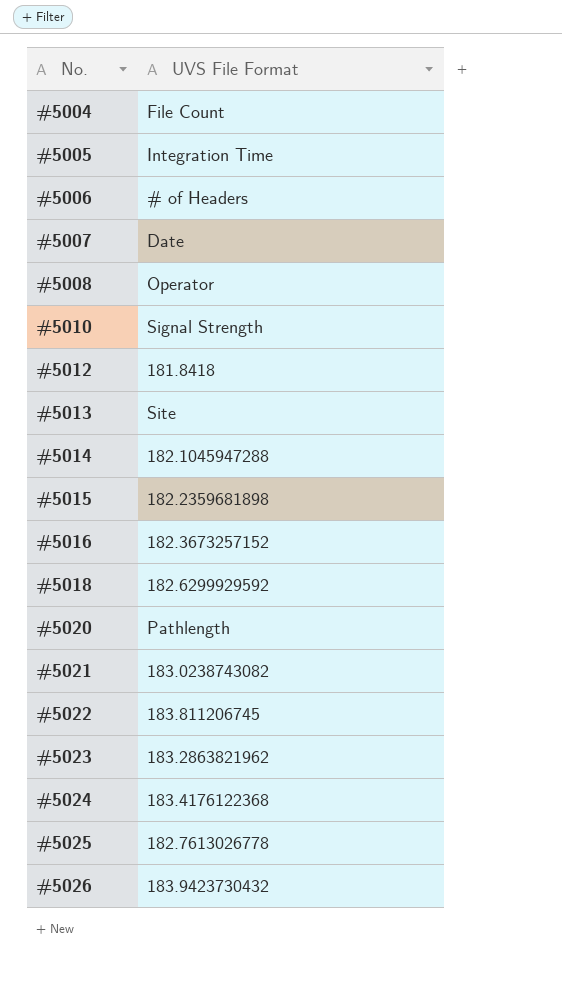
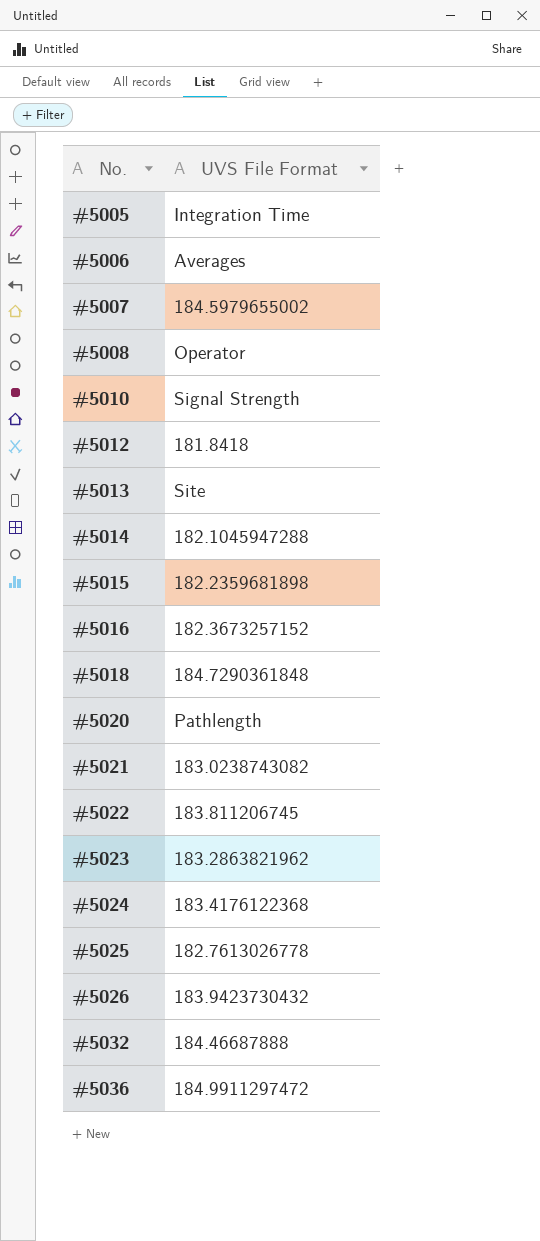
row #5004: File Count -> none
#5006 | UVS File Format: # of Headers -> Averages
#5007 | UVS File Format: Date -> 184.5979655002
#5018 | UVS File Format: 182.6299929592 -> 184.7290361848
row #5032: none -> 184.46687888
row #5036: none -> 184.9911297472

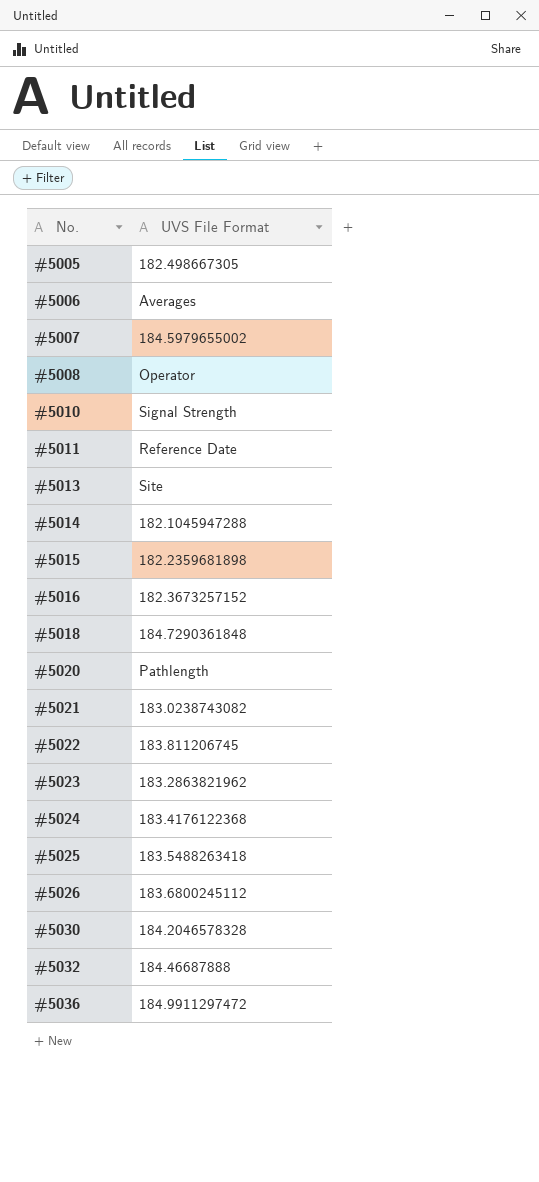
row #5012: 181.8418 -> none
#5005 | UVS File Format: Integration Time -> 182.498667305
row #5011: none -> Reference Date
#5025 | UVS File Format: 182.7613026778 -> 183.5488263418
#5026 | UVS File Format: 183.9423730432 -> 183.6800245112
row #5030: none -> 184.2046578328

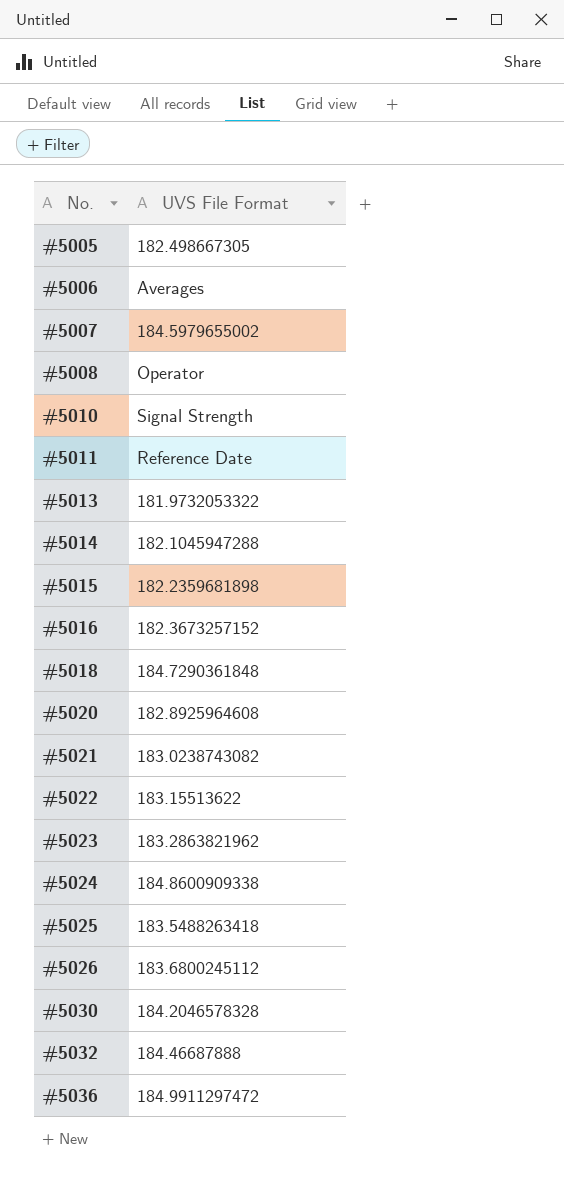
#5013 | UVS File Format: Site -> 181.9732053322
#5020 | UVS File Format: Pathlength -> 182.8925964608
#5022 | UVS File Format: 183.811206745 -> 183.15513622
#5024 | UVS File Format: 183.4176122368 -> 184.8600909338

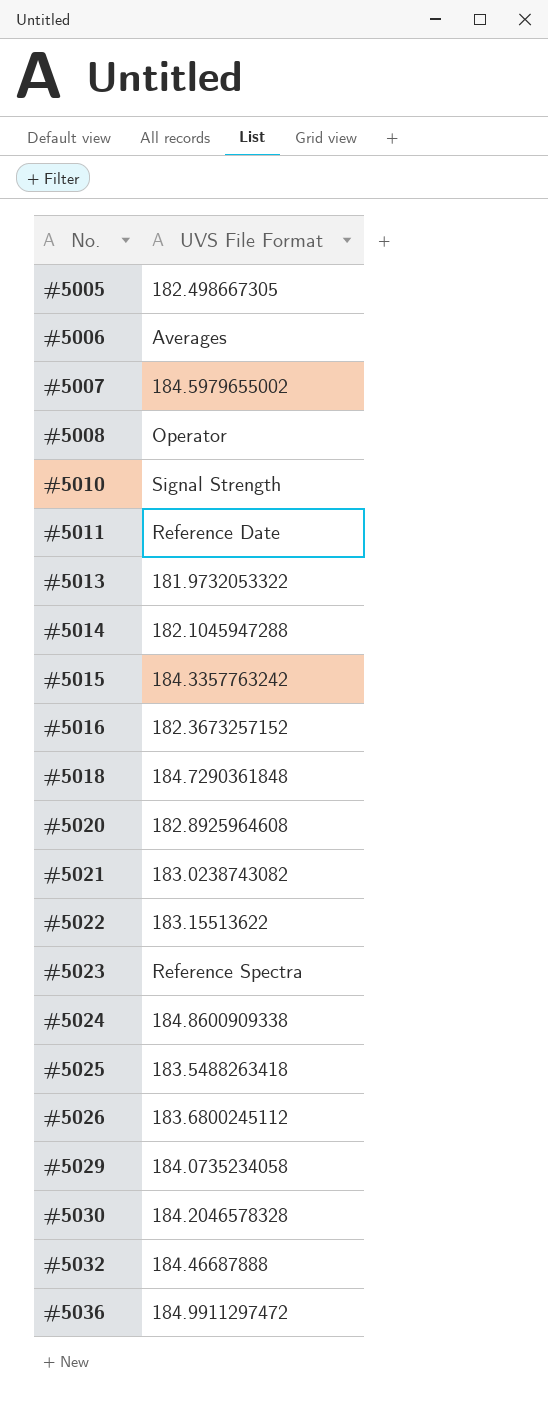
#5015 | UVS File Format: 182.2359681898 -> 184.3357763242
#5023 | UVS File Format: 183.2863821962 -> Reference Spectra
row #5029: none -> 184.0735234058

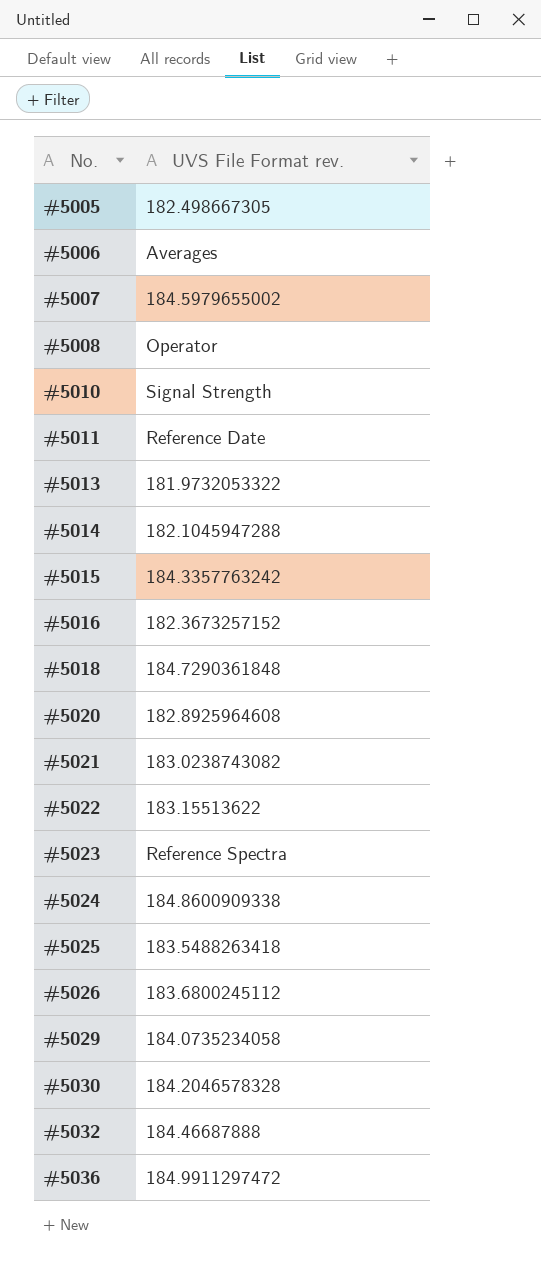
column name: UVS File Format -> UVS File Format rev.

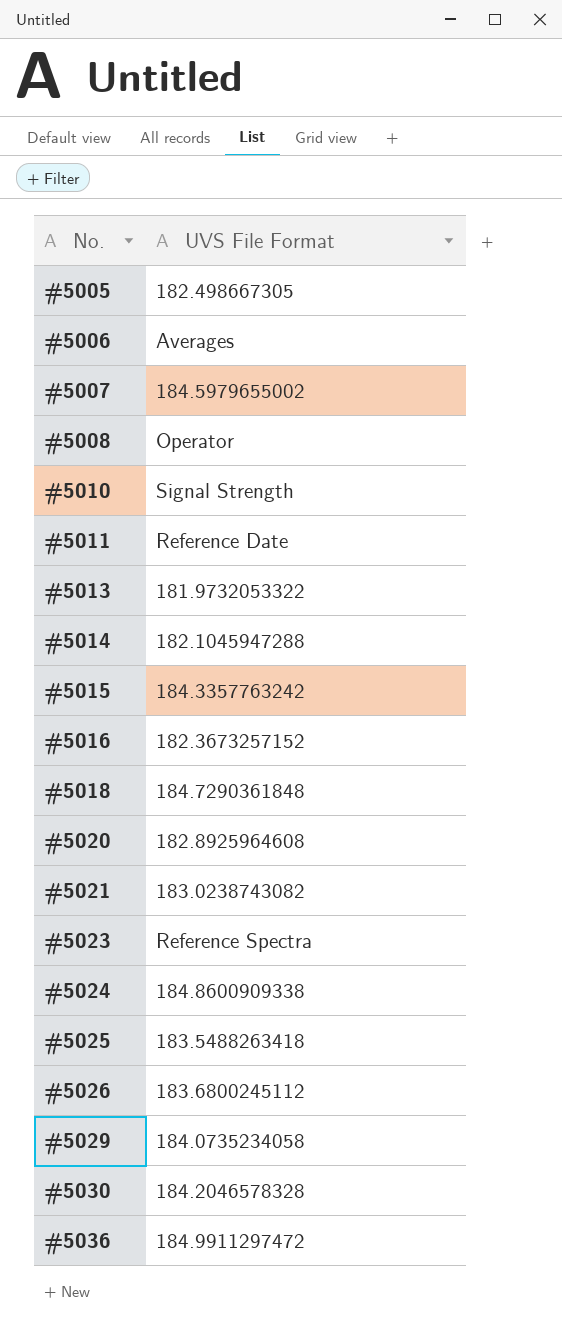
column name: UVS File Format rev. -> UVS File Format
row #5022: 183.15513622 -> none
row #5032: 184.46687888 -> none

